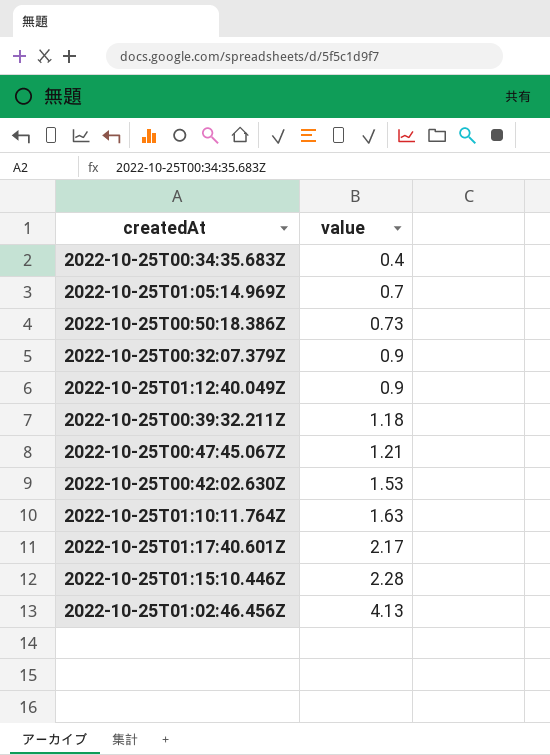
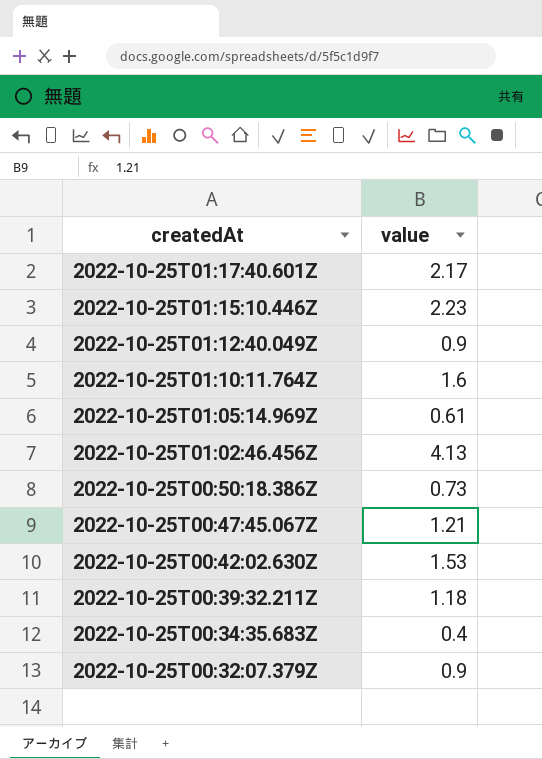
row order: value ascending -> createdAt descending
2022-10-25T01:15:10.446Z | value: 2.28 -> 2.23
2022-10-25T01:10:11.764Z | value: 1.63 -> 1.6
2022-10-25T01:05:14.969Z | value: 0.7 -> 0.61

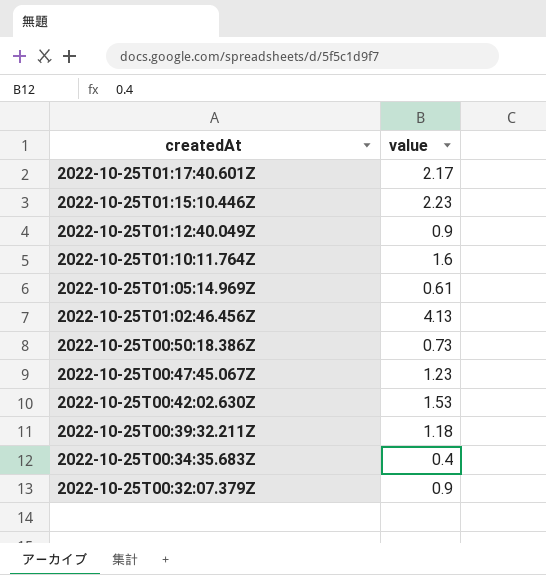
2022-10-25T00:47:45.067Z | value: 1.21 -> 1.23

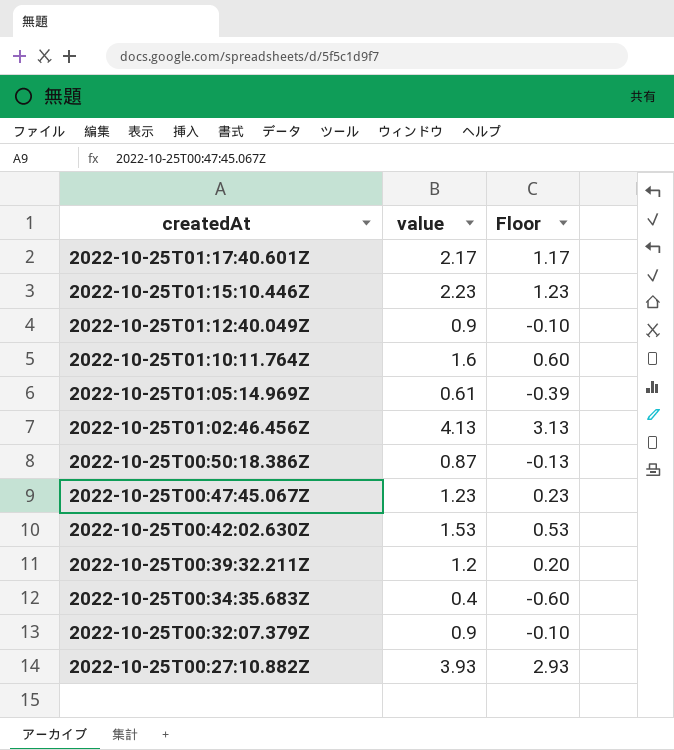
column Floor | formula: none -> [value] - 1
2022-10-25T00:50:18.386Z | value: 0.73 -> 0.87
2022-10-25T00:39:32.211Z | value: 1.18 -> 1.2
row 2022-10-25T00:27:10.882Z: none -> 3.93 | 2.93

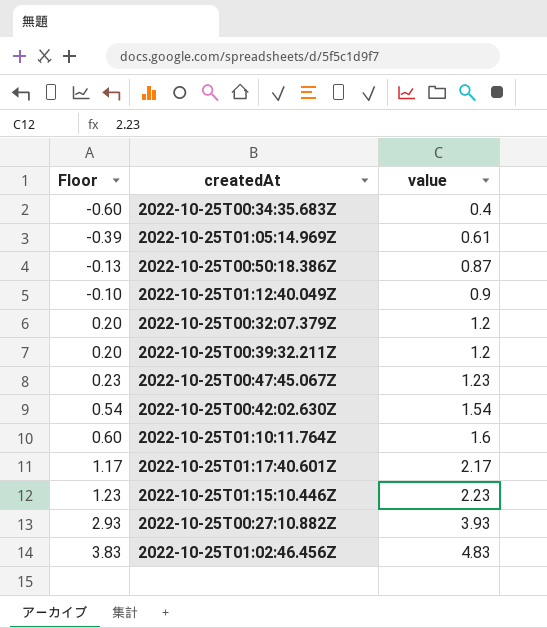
row order: createdAt descending -> Floor ascending
column Floor | position: 3 -> 1
2022-10-25T00:32:07.379Z | Floor: -0.10 -> 0.20
2022-10-25T00:32:07.379Z | value: 0.9 -> 1.2
2022-10-25T00:42:02.630Z | Floor: 0.53 -> 0.54
2022-10-25T00:42:02.630Z | value: 1.53 -> 1.54
2022-10-25T01:02:46.456Z | Floor: 3.13 -> 3.83
2022-10-25T01:02:46.456Z | value: 4.13 -> 4.83

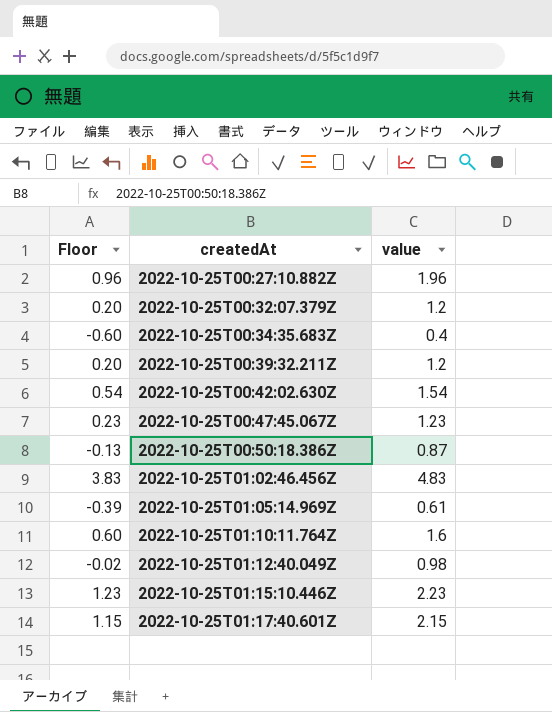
row order: Floor ascending -> createdAt ascending
2022-10-25T00:27:10.882Z | Floor: 2.93 -> 0.96
2022-10-25T00:27:10.882Z | value: 3.93 -> 1.96
2022-10-25T01:12:40.049Z | Floor: -0.10 -> -0.02
2022-10-25T01:12:40.049Z | value: 0.9 -> 0.98
2022-10-25T01:17:40.601Z | Floor: 1.17 -> 1.15
2022-10-25T01:17:40.601Z | value: 2.17 -> 2.15

